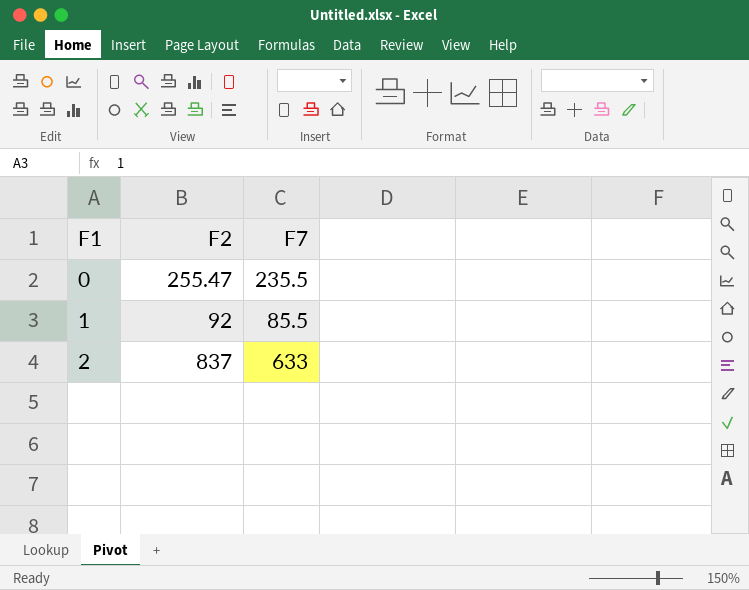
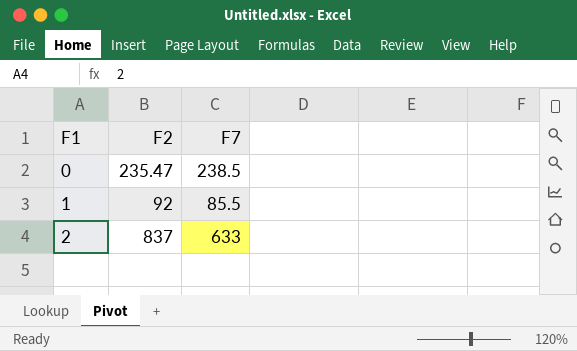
0 | F2: 255.47 -> 235.47
0 | F7: 235.5 -> 238.5

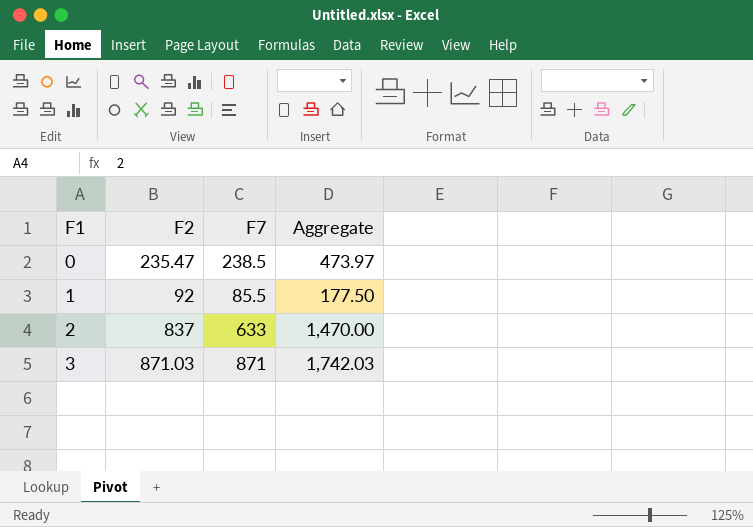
column Aggregate | formula: none -> [F2] + [F7]
row 3: none -> 871.03 | 871 | 1,742.03

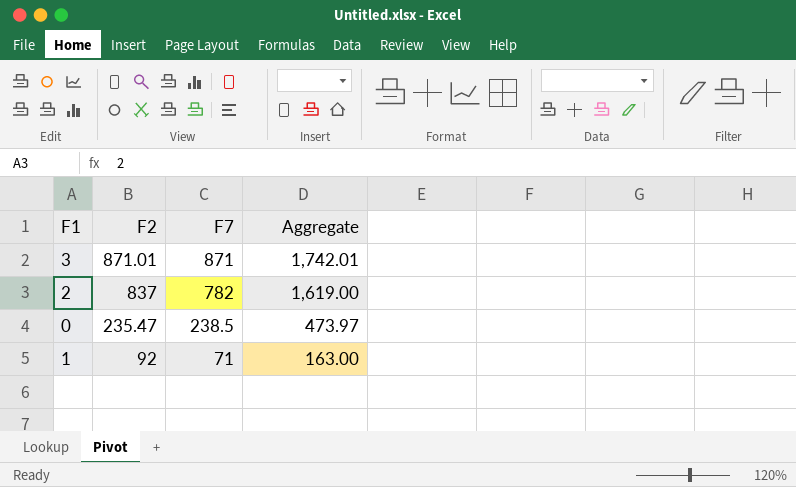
row order: F1 ascending -> F2 descending
3 | F2: 871.03 -> 871.01
3 | Aggregate: 1,742.03 -> 1,742.01
2 | F7: 633 -> 782
2 | Aggregate: 1,470.00 -> 1,619.00
1 | F7: 85.5 -> 71
1 | Aggregate: 177.50 -> 163.00

